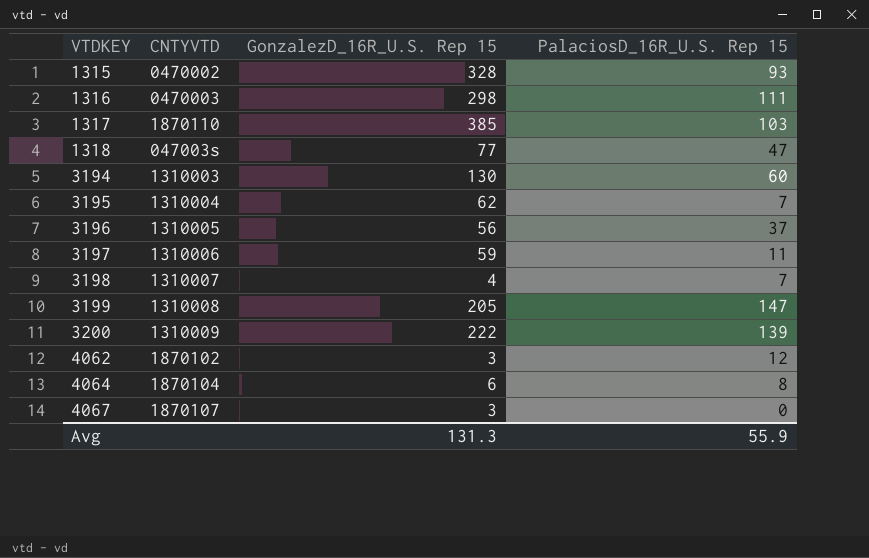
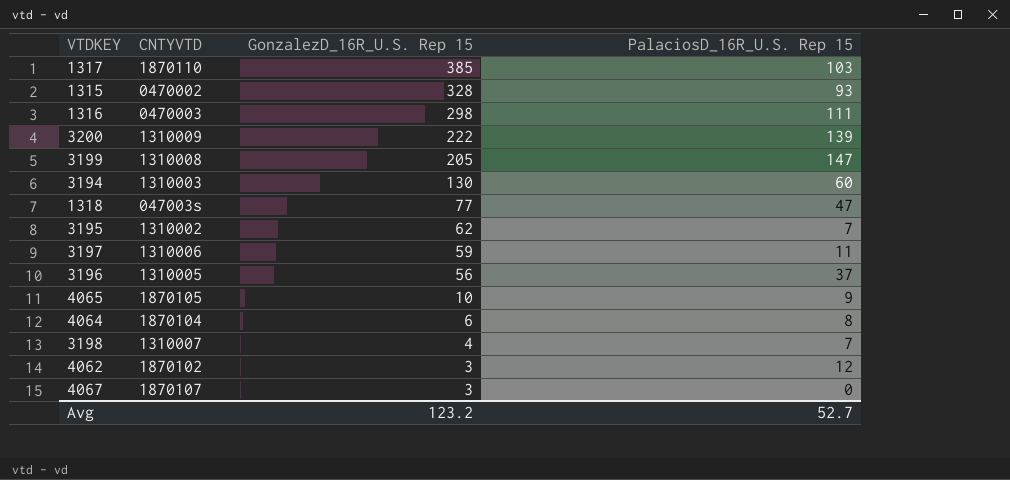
row order: VTDKEY ascending -> GonzalezD_16R_U.S. Rep 15 descending
3195 | CNTYVTD: 1310004 -> 1310002
row 4065: none -> 1870105 | 10 | 9
Avg | GonzalezD_16R_U.S. Rep 15: 131.3 -> 123.2
Avg | PalaciosD_16R_U.S. Rep 15: 55.9 -> 52.7

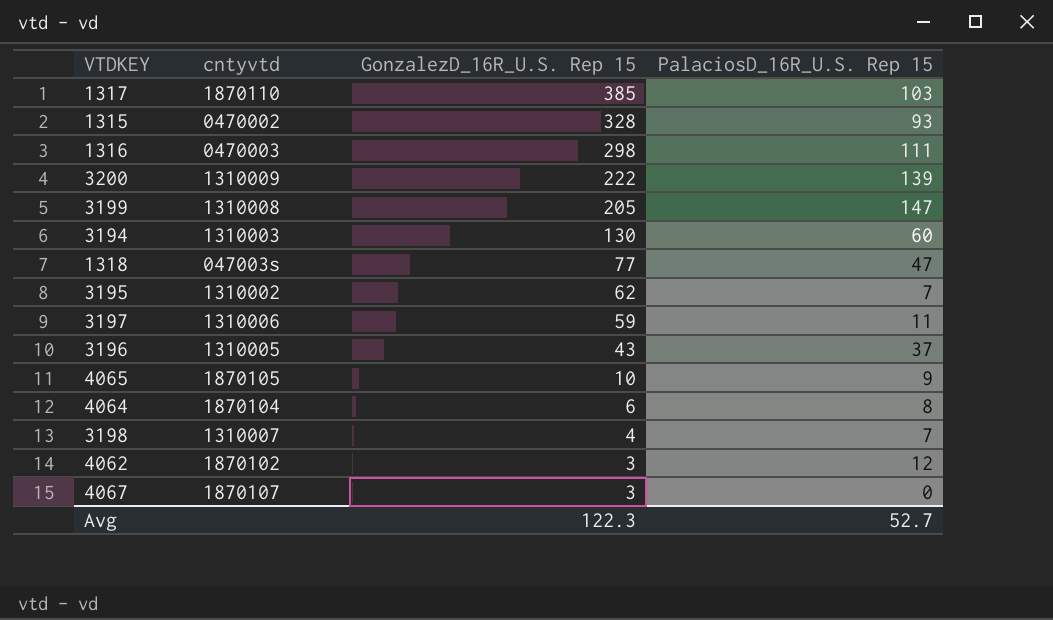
column name: CNTYVTD -> cntyvtd
3196 | GonzalezD_16R_U.S. Rep 15: 56 -> 43
Avg | GonzalezD_16R_U.S. Rep 15: 123.2 -> 122.3

